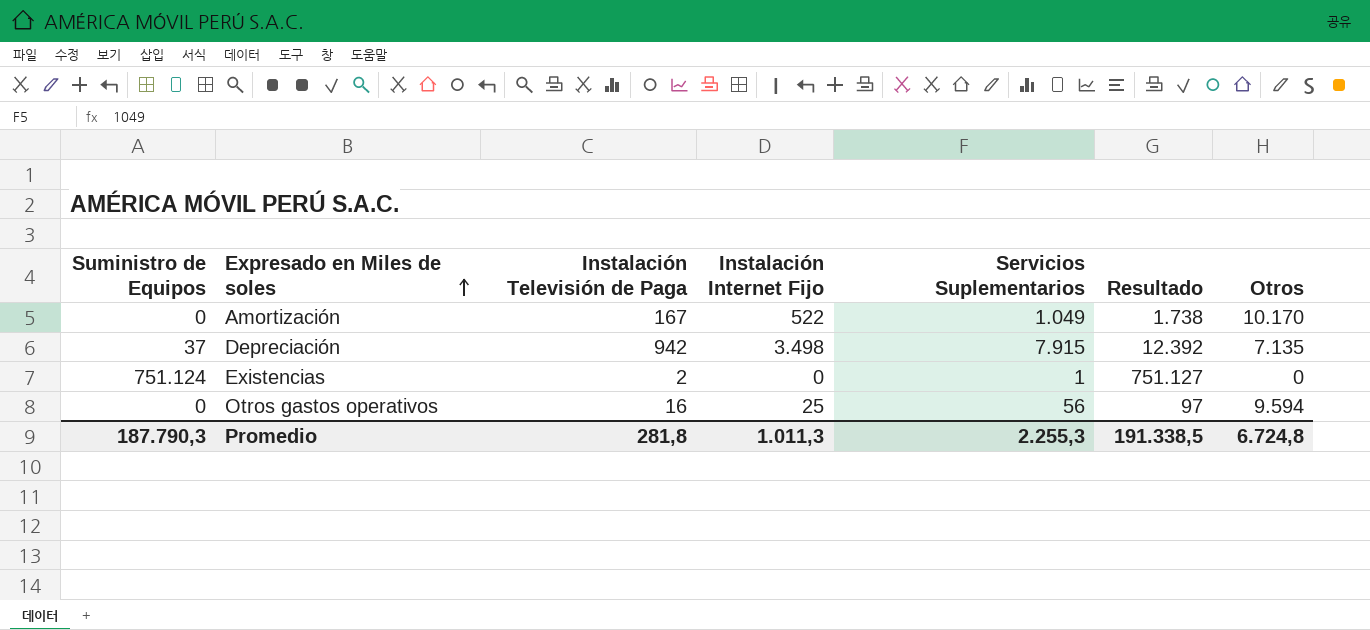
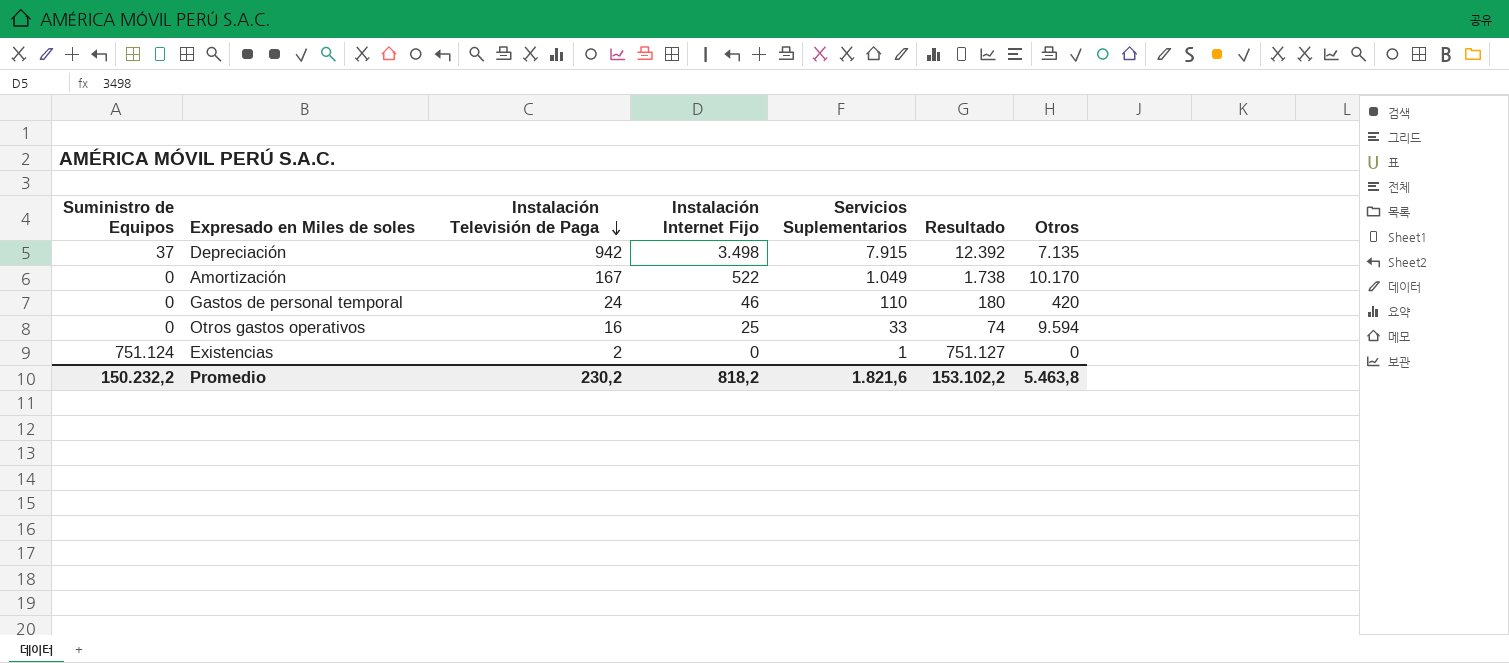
row order: Expresado en Miles de soles ascending -> Instalación Televisión de Paga descending
row Gastos de personal temporal: none -> 0 | 24 | 46 | 110 | 180 | 420
Otros gastos operativos | Servicios Suplementarios: 56 -> 33
Otros gastos operativos | Resultado: 97 -> 74
Promedio | Suministro de Equipos: 187.790,3 -> 150.232,2
Promedio | Instalación Televisión de Paga: 281,8 -> 230,2
Promedio | Instalación Internet Fijo: 1.011,3 -> 818,2
Promedio | Servicios Suplementarios: 2.255,3 -> 1.821,6
Promedio | Resultado: 191.338,5 -> 153.102,2
Promedio | Otros: 6.724,8 -> 5.463,8

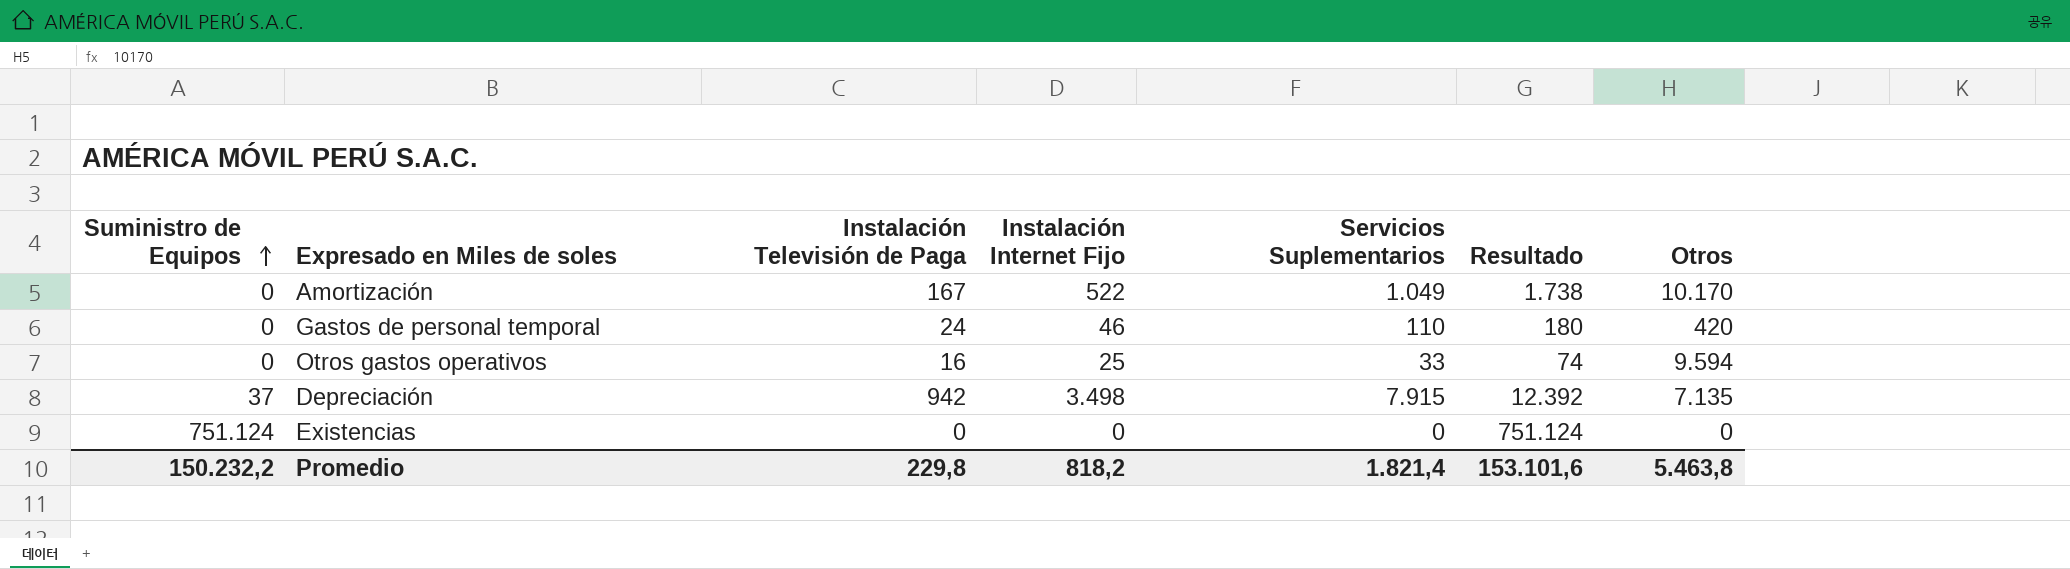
row order: Instalación Televisión de Paga descending -> Suministro de Equipos ascending
Existencias | Instalación Televisión de Paga: 2 -> 0
Existencias | Servicios Suplementarios: 1 -> 0
Existencias | Resultado: 751.127 -> 751.124
Promedio | Instalación Televisión de Paga: 230,2 -> 229,8
Promedio | Servicios Suplementarios: 1.821,6 -> 1.821,4
Promedio | Resultado: 153.102,2 -> 153.101,6

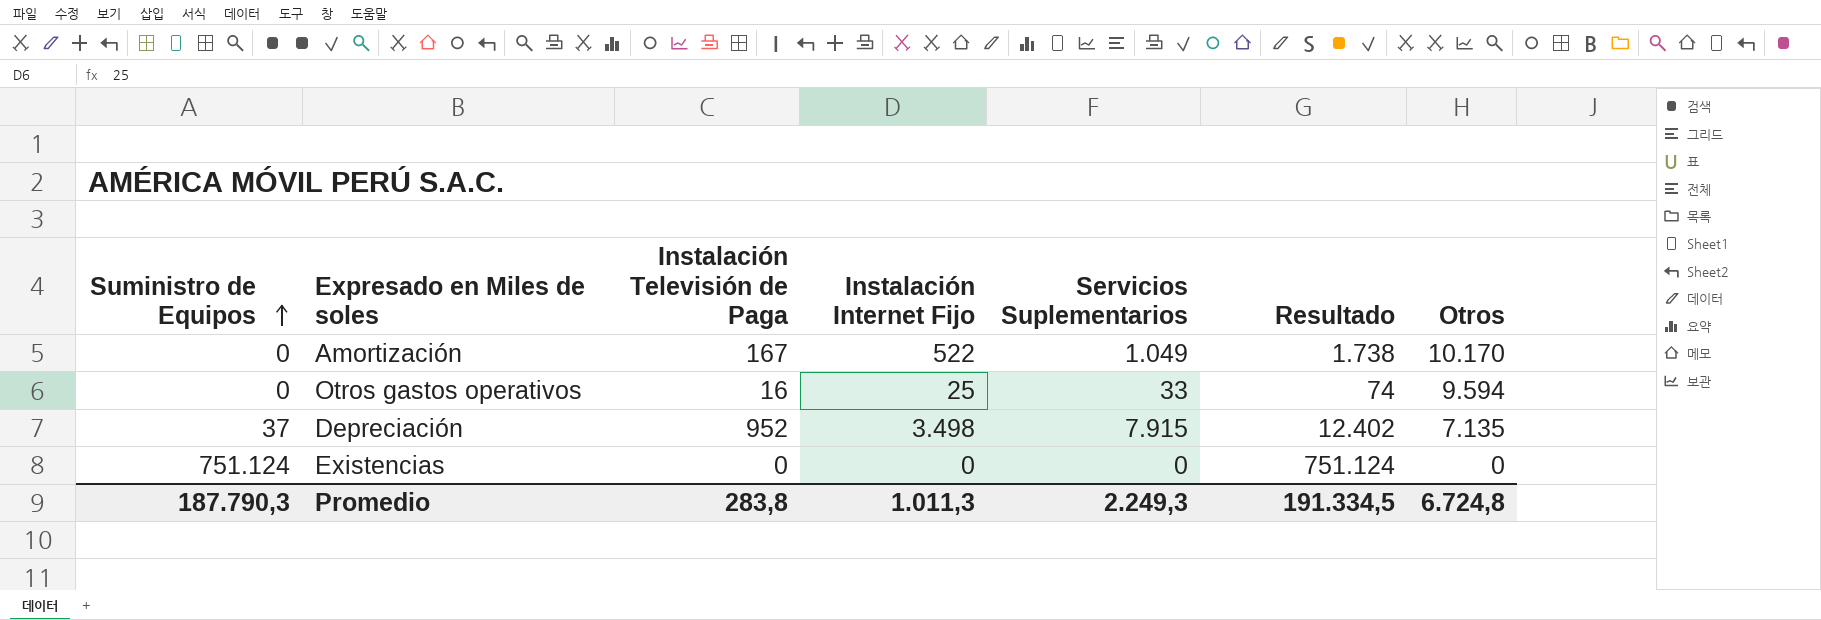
row Gastos de personal temporal: 0 | 24 | 46 | 110 | 180 | 420 -> none
Depreciación | Instalación Televisión de Paga: 942 -> 952
Depreciación | Resultado: 12.392 -> 12.402
Promedio | Suministro de Equipos: 150.232,2 -> 187.790,3
Promedio | Instalación Televisión de Paga: 229,8 -> 283,8
Promedio | Instalación Internet Fijo: 818,2 -> 1.011,3
Promedio | Servicios Suplementarios: 1.821,4 -> 2.249,3
Promedio | Resultado: 153.101,6 -> 191.334,5
Promedio | Otros: 5.463,8 -> 6.724,8

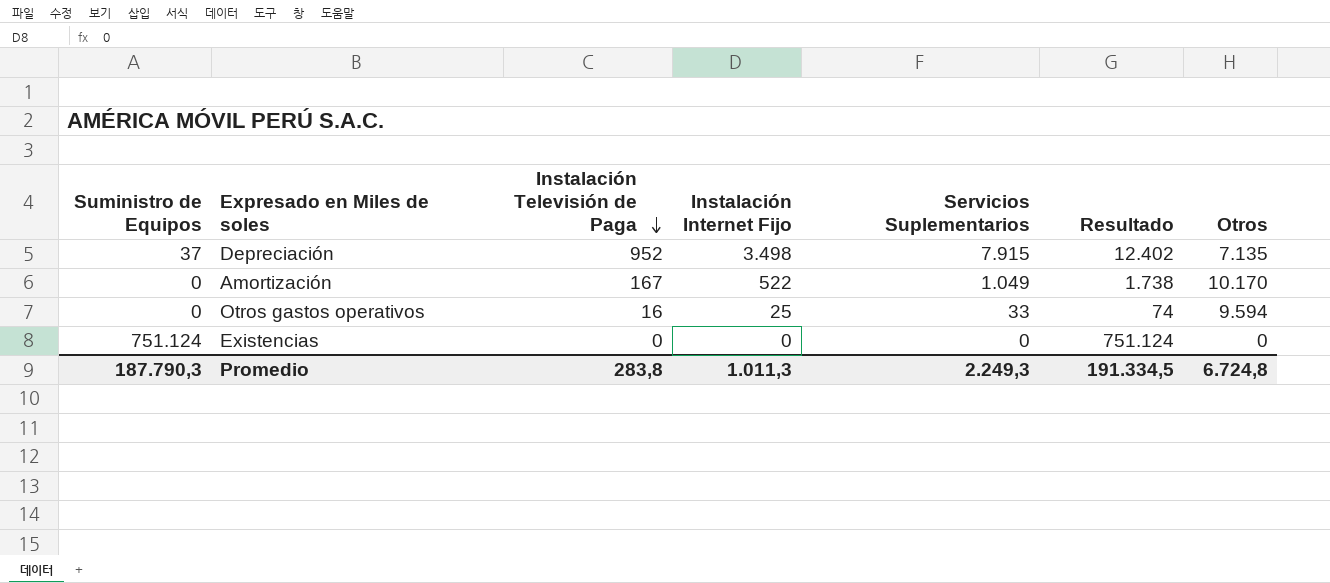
row order: Suministro de Equipos ascending -> Instalación Televisión de Paga descending

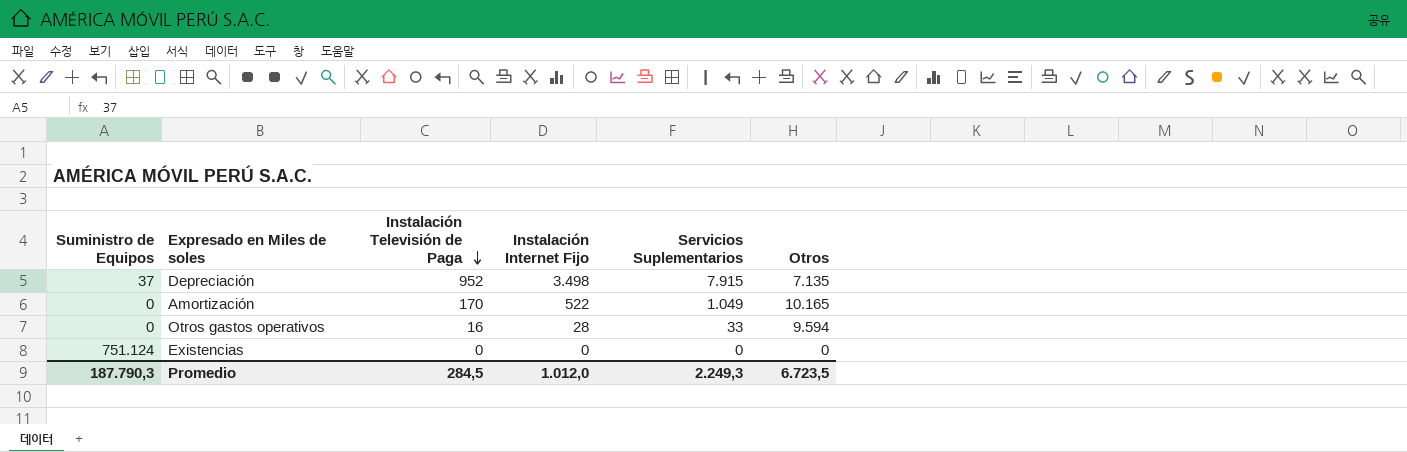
column Resultado | formula: [Suministro de Equipos] + [Instalación Televisión de Paga] + [Instalación Internet Fijo] + [Servicios Suplementarios] -> none
Amortización | Instalación Televisión de Paga: 167 -> 170
Amortización | Otros: 10.170 -> 10.165
Otros gastos operativos | Instalación Internet Fijo: 25 -> 28
Promedio | Instalación Televisión de Paga: 283,8 -> 284,5
Promedio | Instalación Internet Fijo: 1.011,3 -> 1.012,0
Promedio | Otros: 6.724,8 -> 6.723,5

